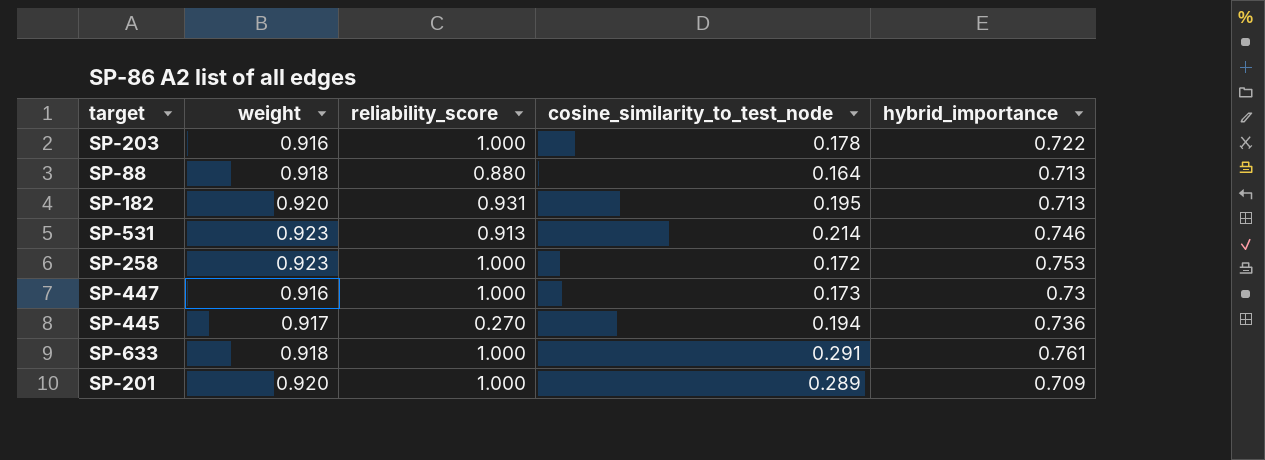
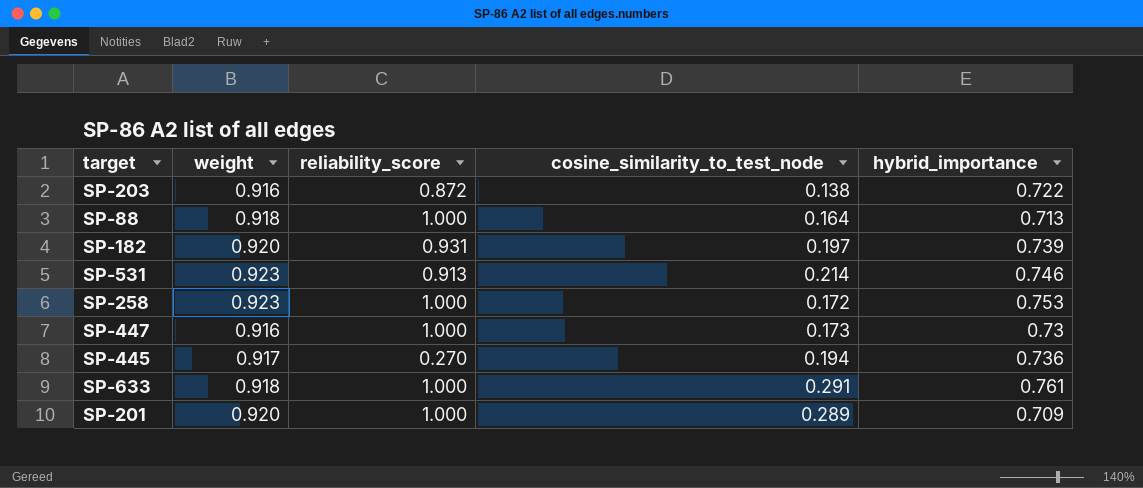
SP-203 | reliability_score: 1.000 -> 0.872
SP-203 | cosine_similarity_to_test_node: 0.178 -> 0.138
SP-88 | reliability_score: 0.880 -> 1.000
SP-182 | cosine_similarity_to_test_node: 0.195 -> 0.197
SP-182 | hybrid_importance: 0.713 -> 0.739

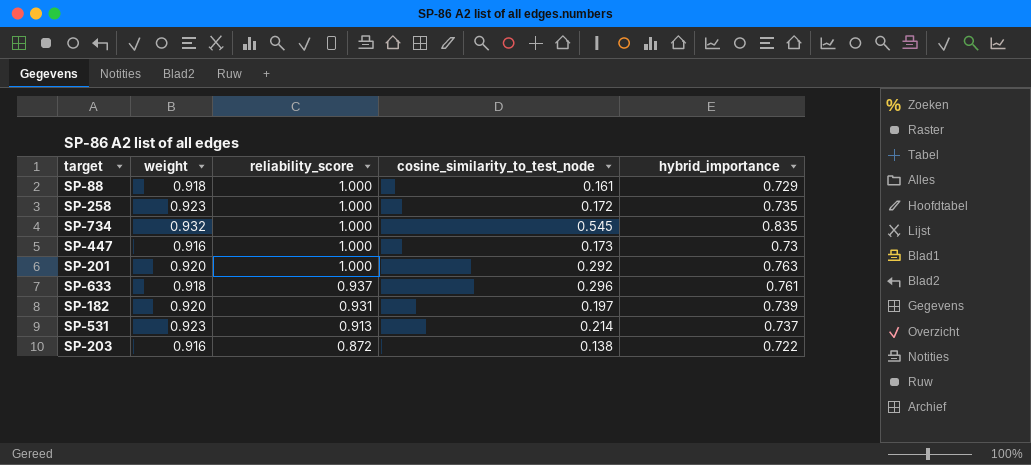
row order: none -> reliability_score descending
row SP-445: 0.917 | 0.270 | 0.194 | 0.736 -> none
SP-88 | cosine_similarity_to_test_node: 0.164 -> 0.161
SP-88 | hybrid_importance: 0.713 -> 0.729
SP-258 | hybrid_importance: 0.753 -> 0.735
row SP-734: none -> 0.932 | 1.000 | 0.545 | 0.835
SP-201 | cosine_similarity_to_test_node: 0.289 -> 0.292
SP-201 | hybrid_importance: 0.709 -> 0.763
SP-633 | reliability_score: 1.000 -> 0.937
SP-633 | cosine_similarity_to_test_node: 0.291 -> 0.296
SP-531 | hybrid_importance: 0.746 -> 0.737

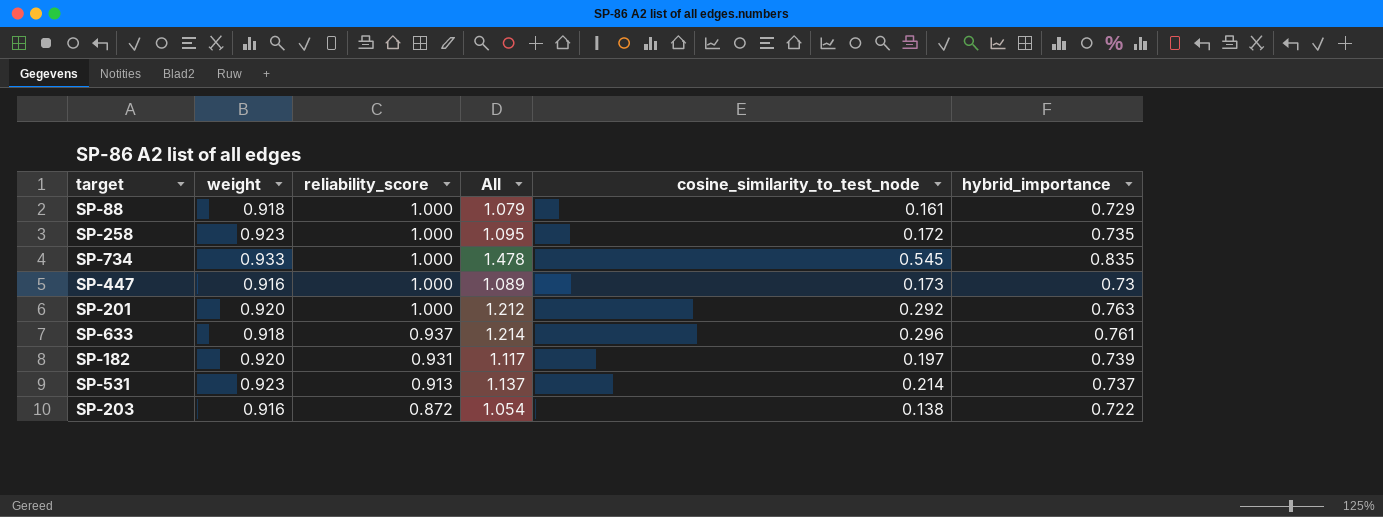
column All | formula: none -> [weight] + [cosine_similarity_to_test_node]
SP-734 | weight: 0.932 -> 0.933

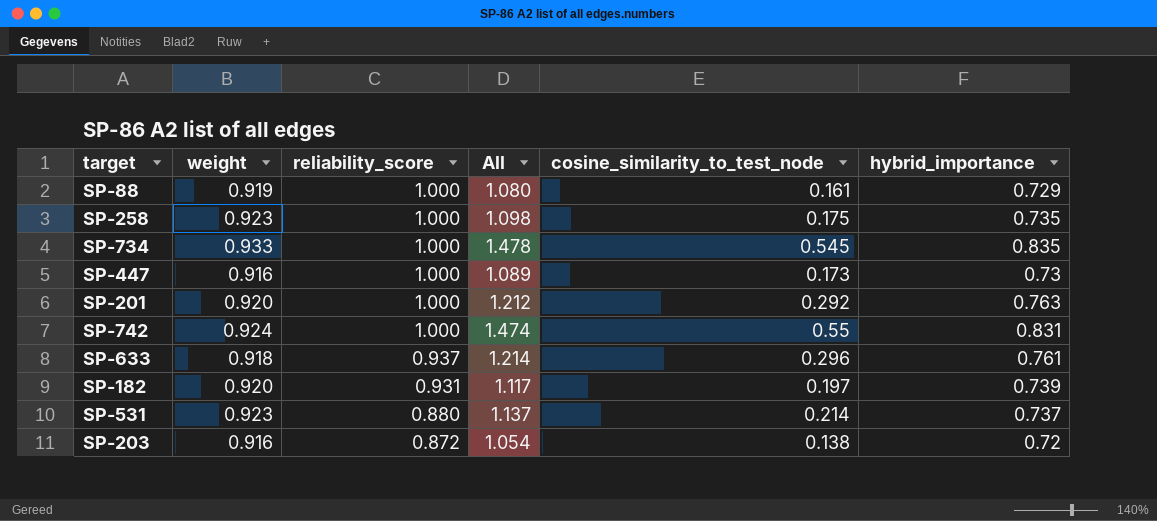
SP-88 | weight: 0.918 -> 0.919
SP-88 | All: 1.079 -> 1.080
SP-258 | All: 1.095 -> 1.098
SP-258 | cosine_similarity_to_test_node: 0.172 -> 0.175
row SP-742: none -> 0.924 | 1.000 | 1.474 | 0.55 | 0.831
SP-531 | reliability_score: 0.913 -> 0.880
SP-203 | hybrid_importance: 0.722 -> 0.72

